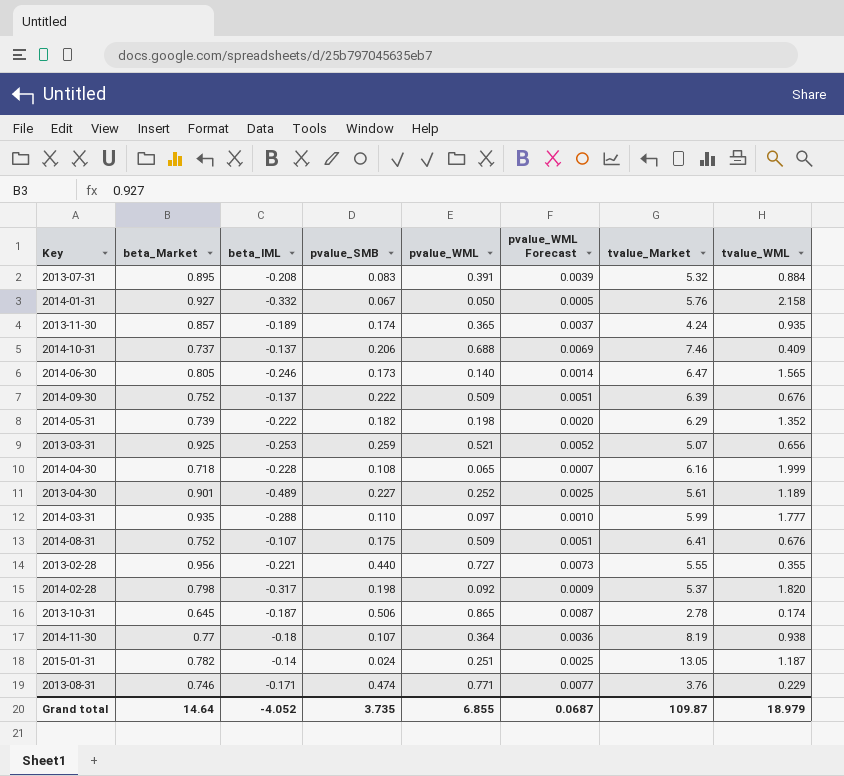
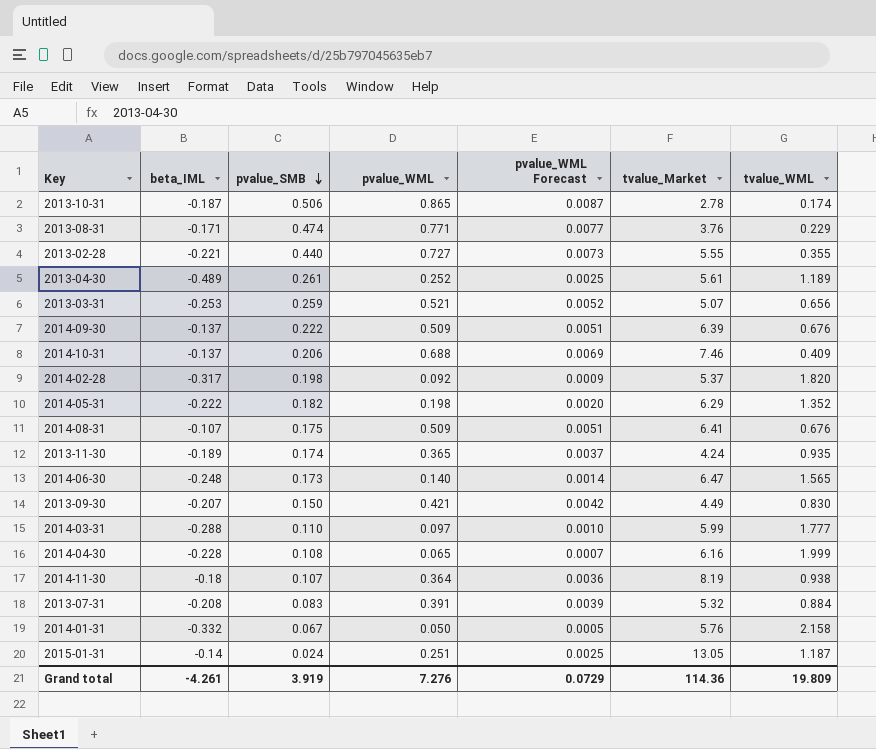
row order: none -> pvalue_SMB descending
column beta_Market | position: 2 -> none
2013-04-30 | pvalue_SMB: 0.227 -> 0.261
2014-06-30 | beta_IML: -0.246 -> -0.248
row 2013-09-30: none -> -0.207 | 0.150 | 0.421 | 0.0042 | 4.49 | 0.830
Grand total | beta_IML: -4.052 -> -4.261
Grand total | pvalue_SMB: 3.735 -> 3.919
Grand total | pvalue_WML: 6.855 -> 7.276
Grand total | pvalue_WML Forecast: 0.0687 -> 0.0729
Grand total | tvalue_Market: 109.87 -> 114.36
Grand total | tvalue_WML: 18.979 -> 19.809

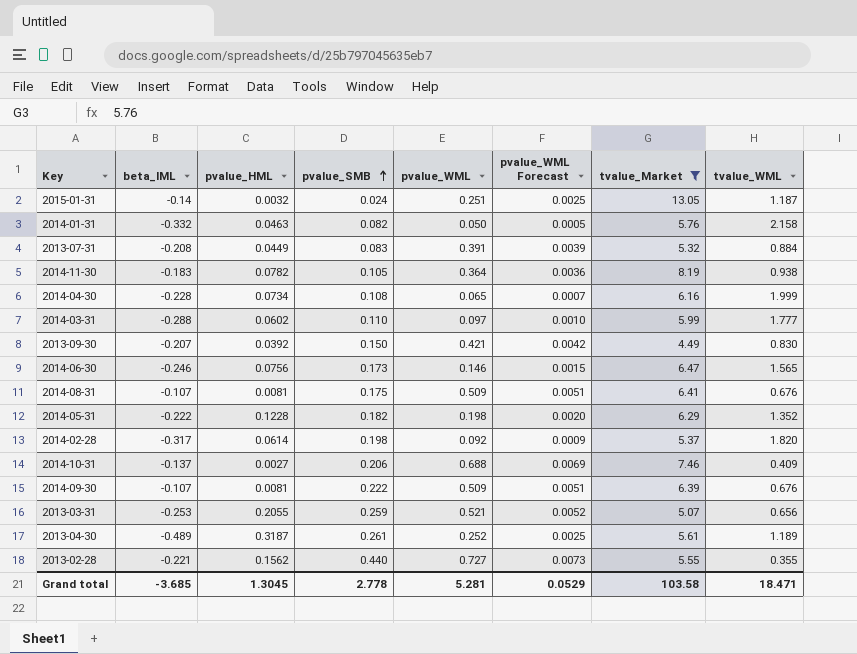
filter: none -> tvalue_Market >= 4.49
row order: pvalue_SMB descending -> pvalue_SMB ascending
column pvalue_HML | position: none -> 3
2014-01-31 | pvalue_SMB: 0.067 -> 0.082
2014-11-30 | beta_IML: -0.18 -> -0.183
2014-11-30 | pvalue_SMB: 0.107 -> 0.105
2014-06-30 | beta_IML: -0.248 -> -0.246
2014-06-30 | pvalue_WML: 0.140 -> 0.146
2014-06-30 | pvalue_WML Forecast: 0.0014 -> 0.0015
2014-09-30 | beta_IML: -0.137 -> -0.107
Grand total | beta_IML: -4.261 -> -3.685
Grand total | pvalue_SMB: 3.919 -> 2.778
Grand total | pvalue_WML: 7.276 -> 5.281
Grand total | pvalue_WML Forecast: 0.0729 -> 0.0529
Grand total | tvalue_Market: 114.36 -> 103.58
Grand total | tvalue_WML: 19.809 -> 18.471

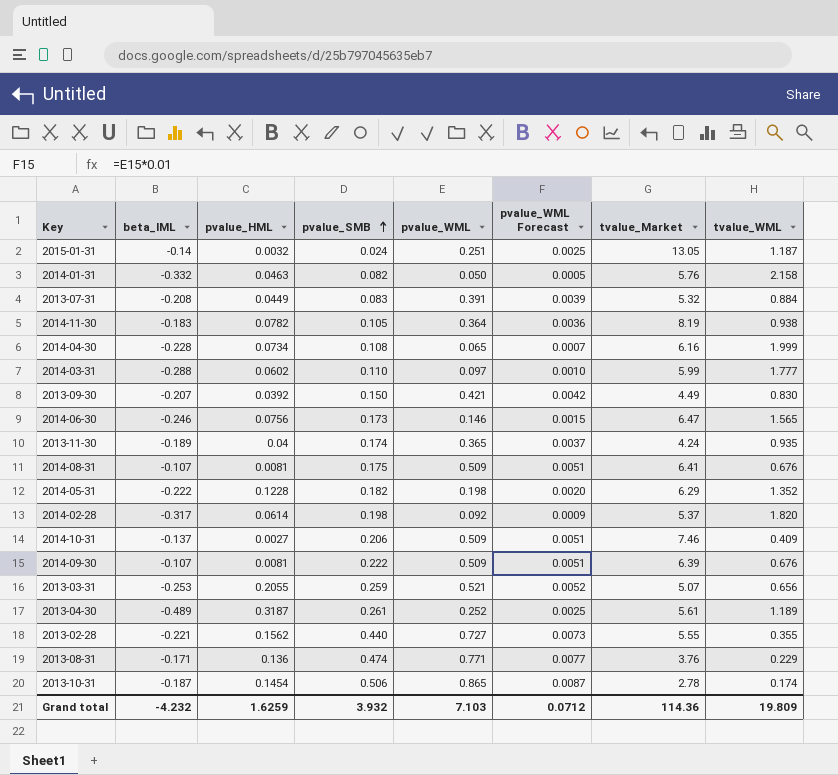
filter: tvalue_Market >= 4.49 -> none
2014-10-31 | pvalue_WML: 0.688 -> 0.509
2014-10-31 | pvalue_WML Forecast: 0.0069 -> 0.0051
Grand total | beta_IML: -3.685 -> -4.232
Grand total | pvalue_HML: 1.3045 -> 1.6259
Grand total | pvalue_SMB: 2.778 -> 3.932
Grand total | pvalue_WML: 5.281 -> 7.103
Grand total | pvalue_WML Forecast: 0.0529 -> 0.0712
Grand total | tvalue_Market: 103.58 -> 114.36
Grand total | tvalue_WML: 18.471 -> 19.809

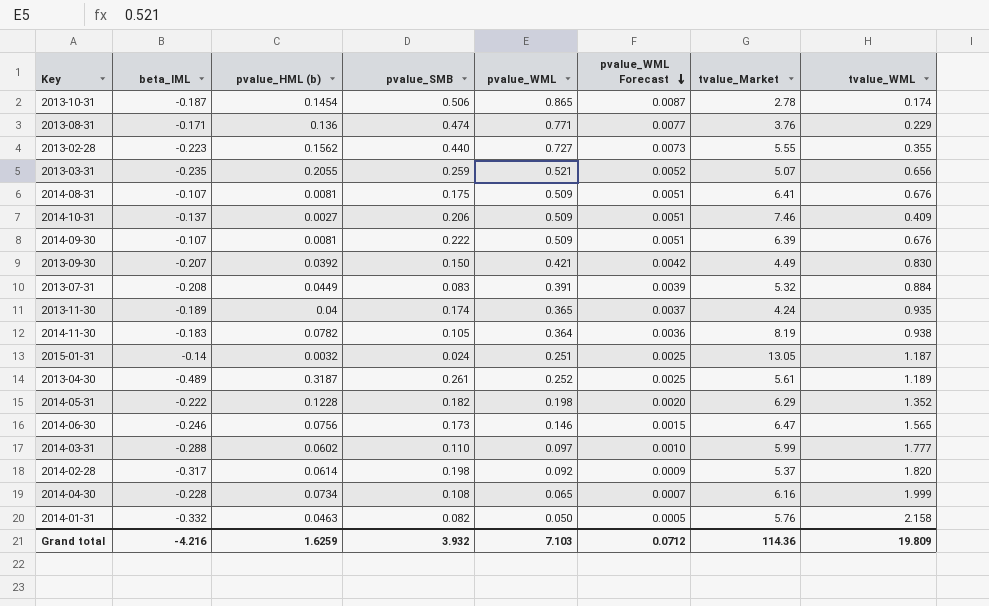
row order: pvalue_SMB ascending -> pvalue_WML Forecast descending
column name: pvalue_HML -> pvalue_HML (b)
2013-02-28 | beta_IML: -0.221 -> -0.223
2013-03-31 | beta_IML: -0.253 -> -0.235
Grand total | beta_IML: -4.232 -> -4.216

